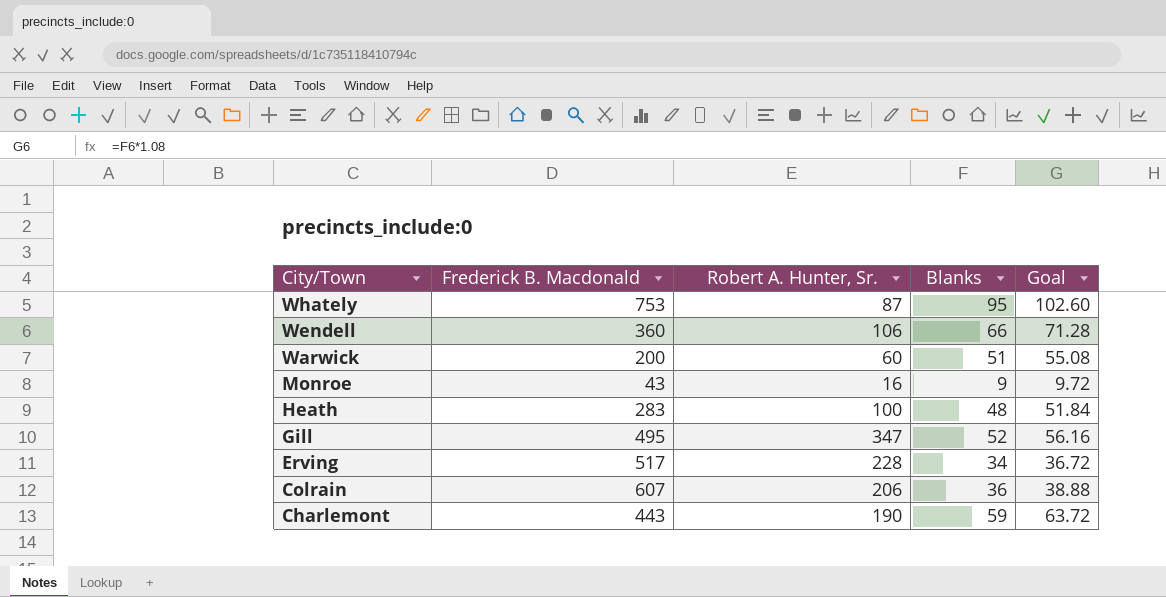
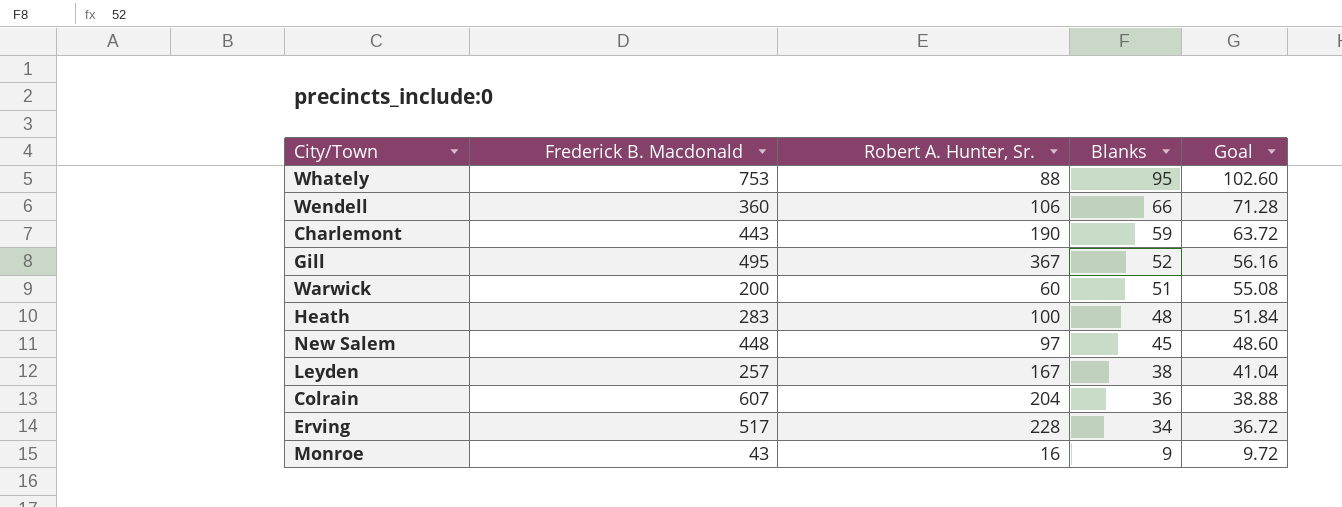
row order: City/Town descending -> Blanks descending
Whately | Robert A. Hunter, Sr.: 87 -> 88
Gill | Robert A. Hunter, Sr.: 347 -> 367
row New Salem: none -> 448 | 97 | 45 | 48.60
row Leyden: none -> 257 | 167 | 38 | 41.04
Colrain | Robert A. Hunter, Sr.: 206 -> 204

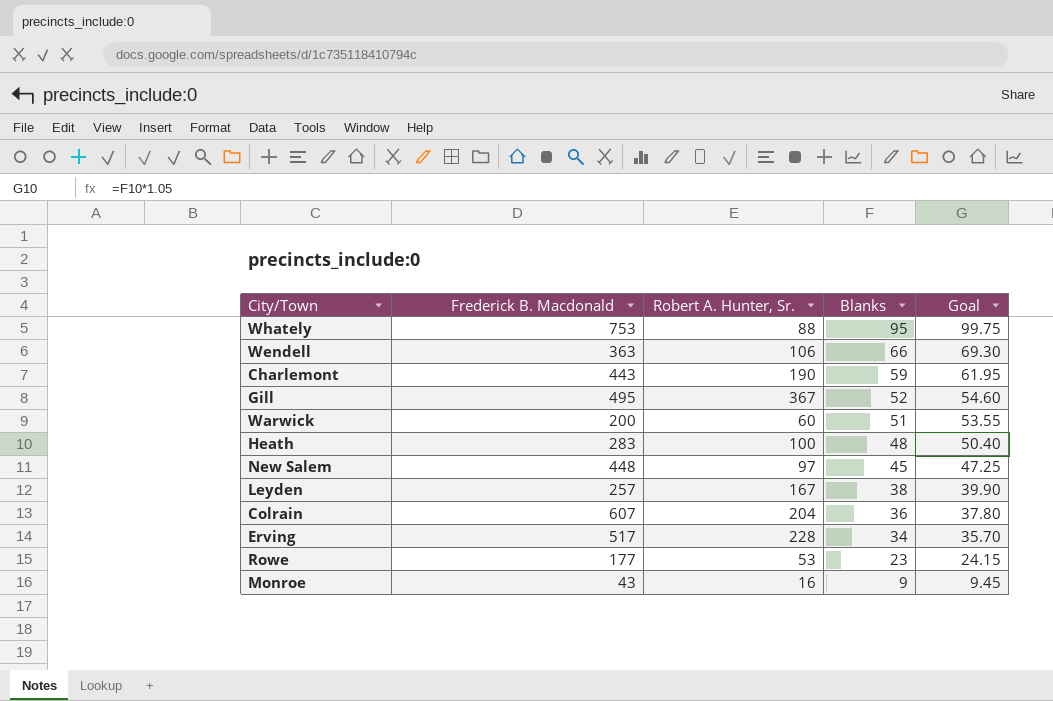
column Goal | formula: [Blanks] * 1.08 -> [Blanks] * 1.05
Wendell | Frederick B. Macdonald: 360 -> 363
row Rowe: none -> 177 | 53 | 23 | 24.15

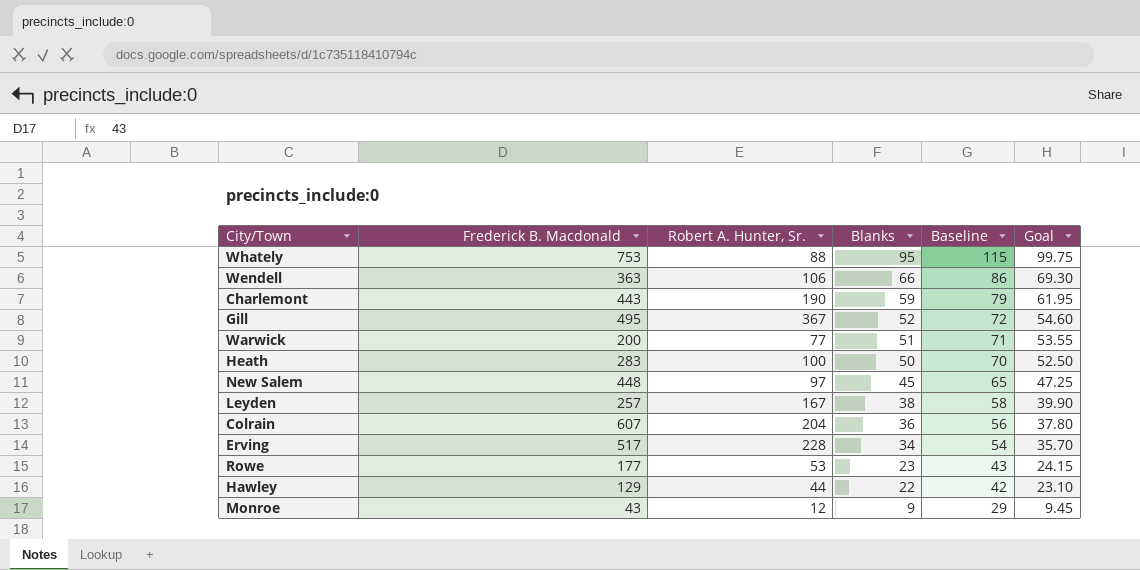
column Baseline | formula: none -> [Blanks] + 20
Warwick | Robert A. Hunter, Sr.: 60 -> 77
Heath | Blanks: 48 -> 50
Heath | Goal: 50.40 -> 52.50
row Hawley: none -> 129 | 44 | 22 | 42 | 23.10
Monroe | Robert A. Hunter, Sr.: 16 -> 12

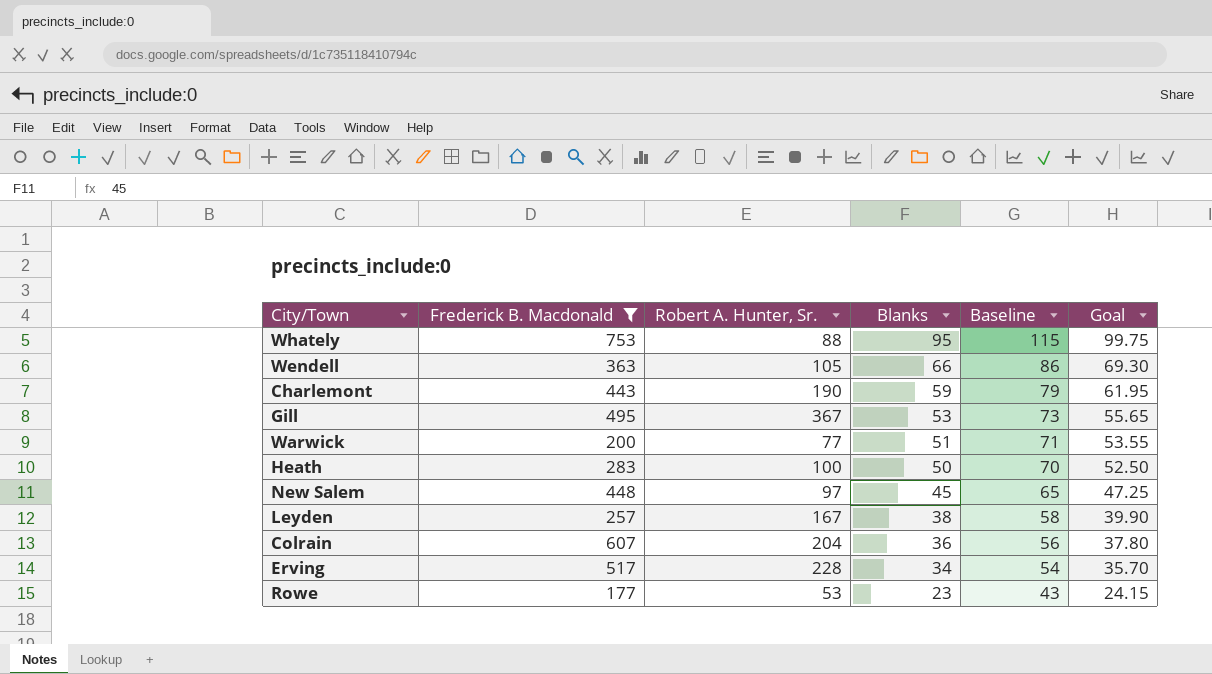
filter: none -> Frederick B. Macdonald >= 177
Wendell | Robert A. Hunter, Sr.: 106 -> 105
Gill | Blanks: 52 -> 53
Gill | Baseline: 72 -> 73
Gill | Goal: 54.60 -> 55.65

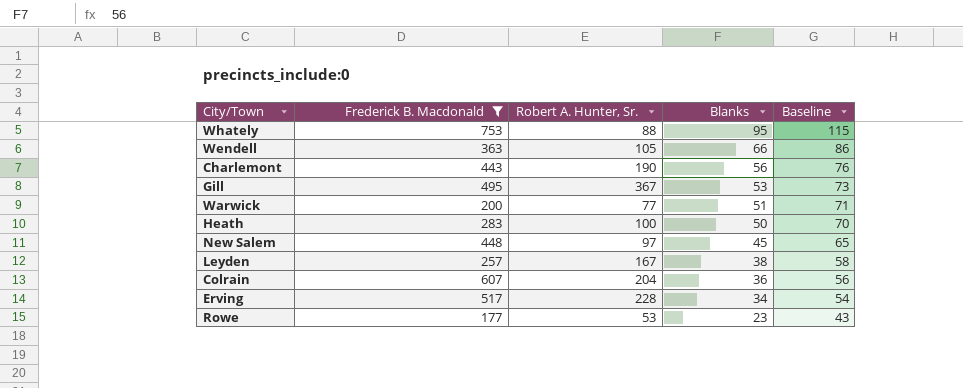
column Goal | formula: [Blanks] * 1.05 -> none
Charlemont | Blanks: 59 -> 56
Charlemont | Baseline: 79 -> 76

